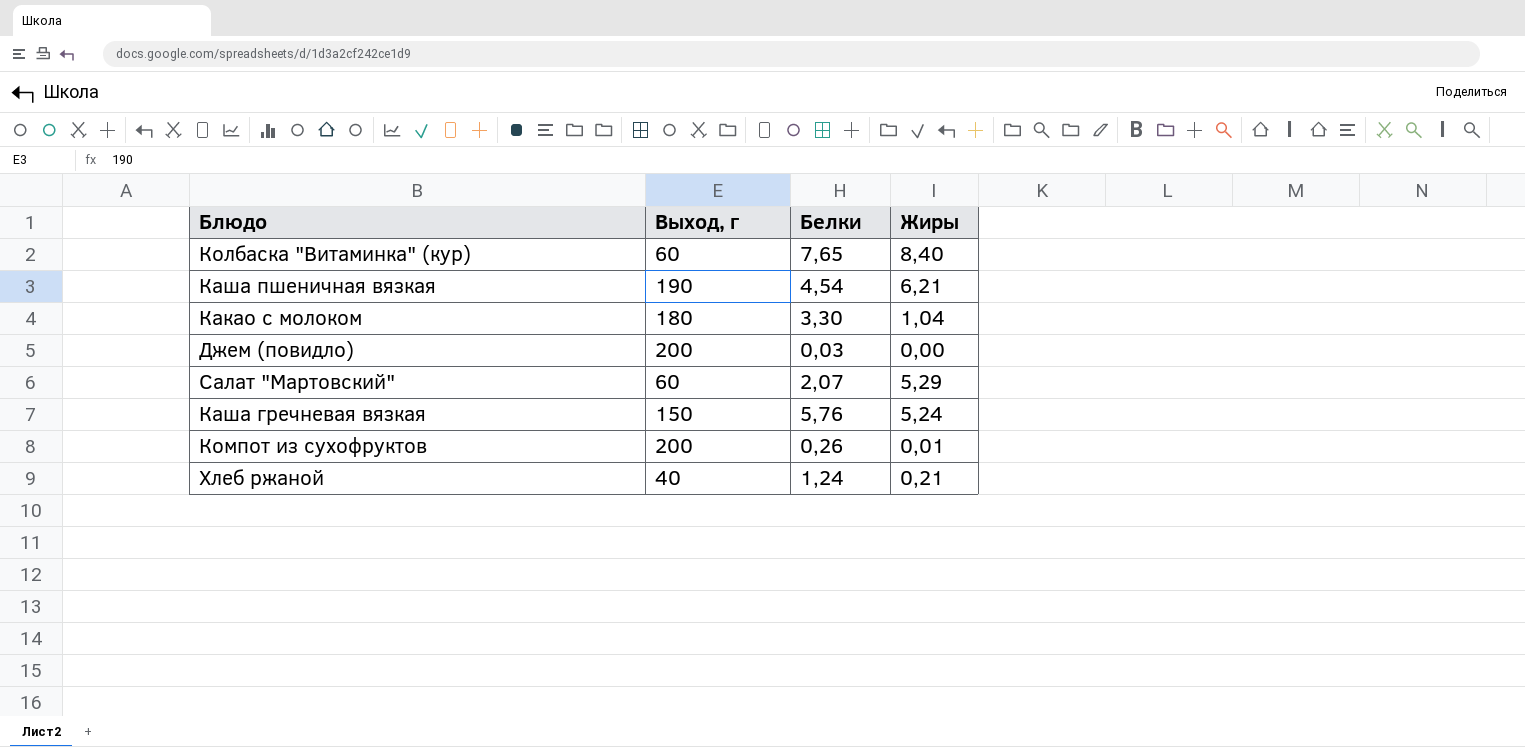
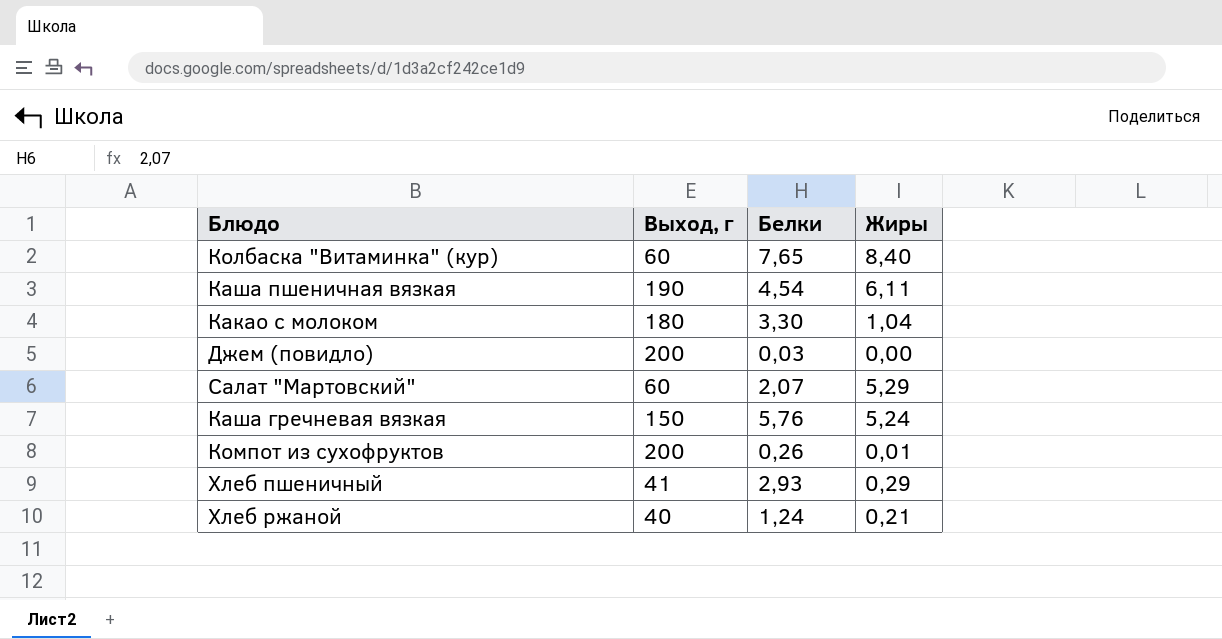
Каша пшеничная вязкая | Жиры: 6,21 -> 6,11
row Хлеб пшеничный: none -> 41 | 2,93 | 0,29

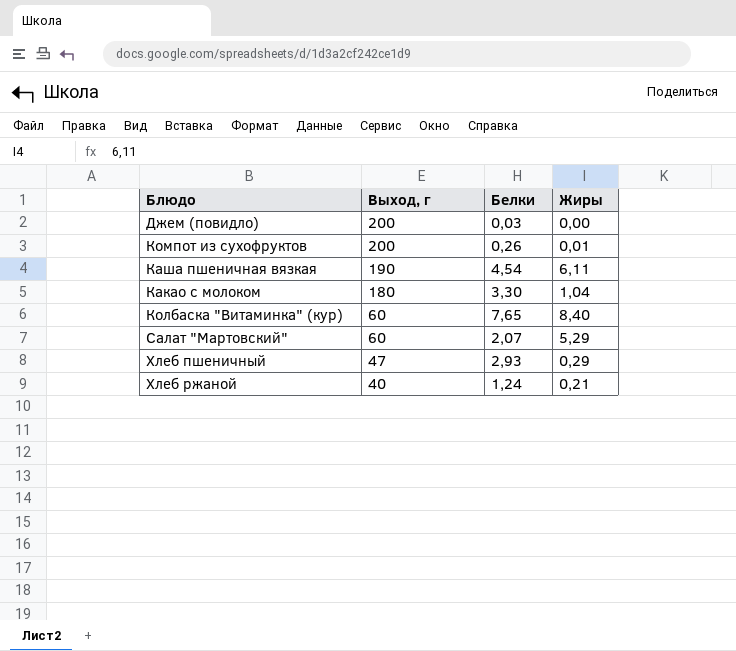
row order: none -> Выход, г descending
row Каша гречневая вязкая: 150 | 5,76 | 5,24 -> none
Хлеб пшеничный | Выход, г: 41 -> 47

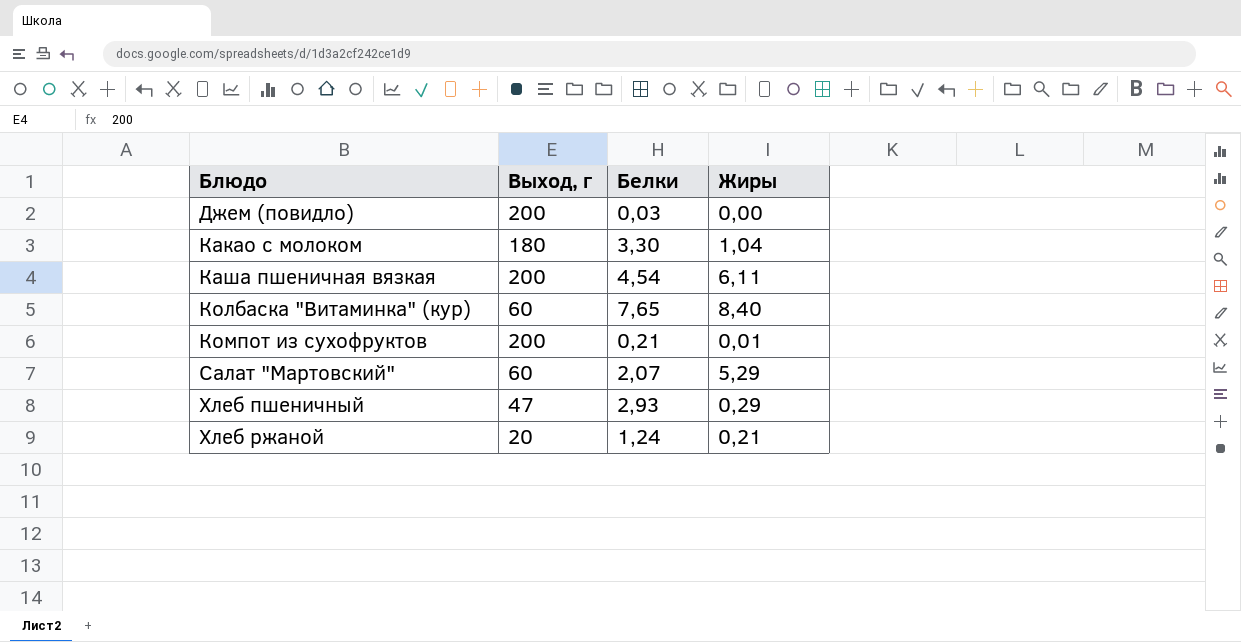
row order: Выход, г descending -> Блюдо ascending
Каша пшеничная вязкая | Выход, г: 190 -> 200
Компот из сухофруктов | Белки: 0,26 -> 0,21
Хлеб ржаной | Выход, г: 40 -> 20

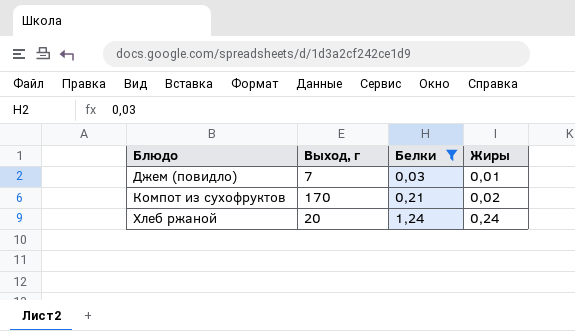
filter: none -> Белки <= 1,24
Джем (повидло) | Выход, г: 200 -> 7
Джем (повидло) | Жиры: 0,00 -> 0,01
Компот из сухофруктов | Выход, г: 200 -> 170
Компот из сухофруктов | Жиры: 0,01 -> 0,02
Хлеб ржаной | Жиры: 0,21 -> 0,24

